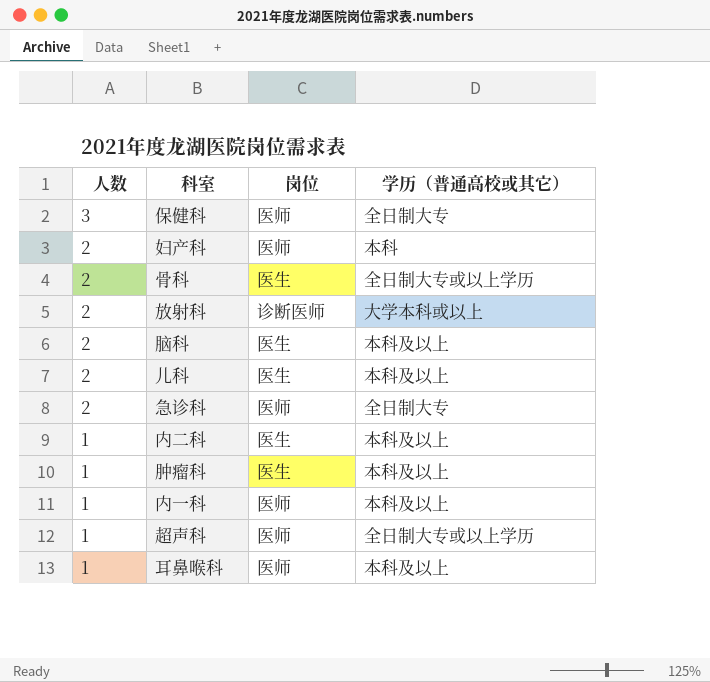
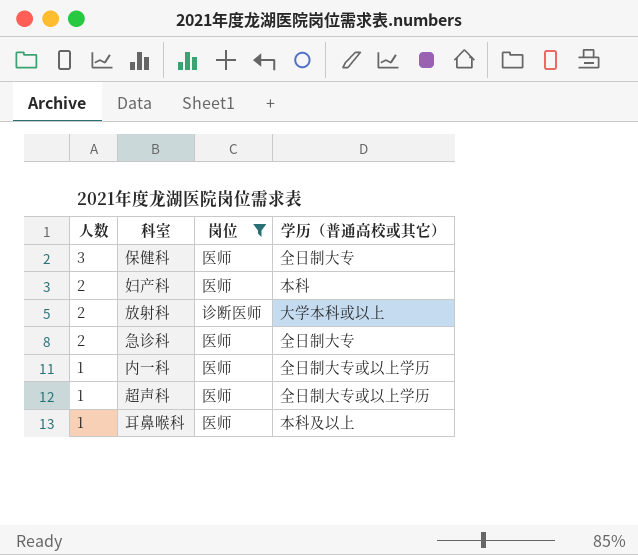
filter: none -> 岗位 != 医生
内一科 | 学历（普通高校或其它）: 本科及以上 -> 全日制大专或以上学历

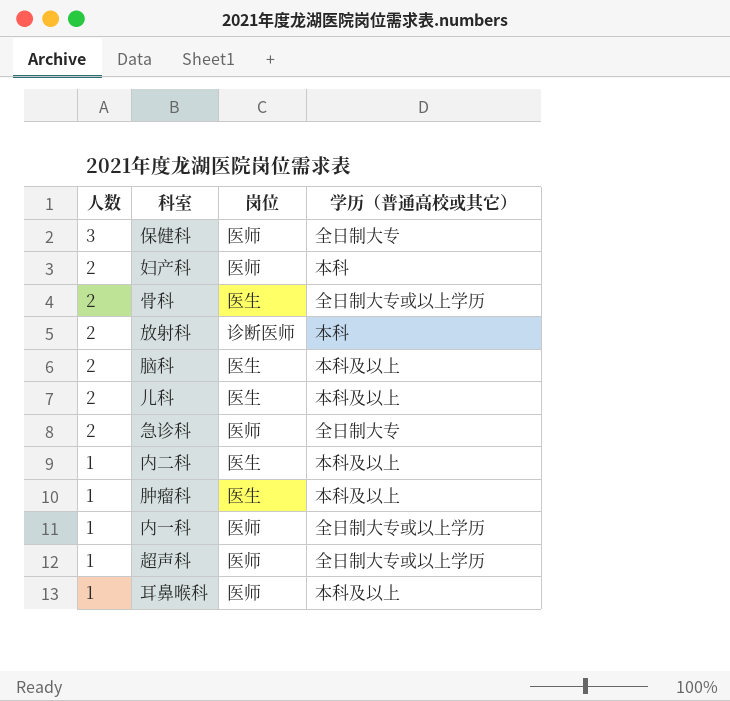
filter: 岗位 != 医生 -> none
放射科 | 学历（普通高校或其它）: 大学本科或以上 -> 本科

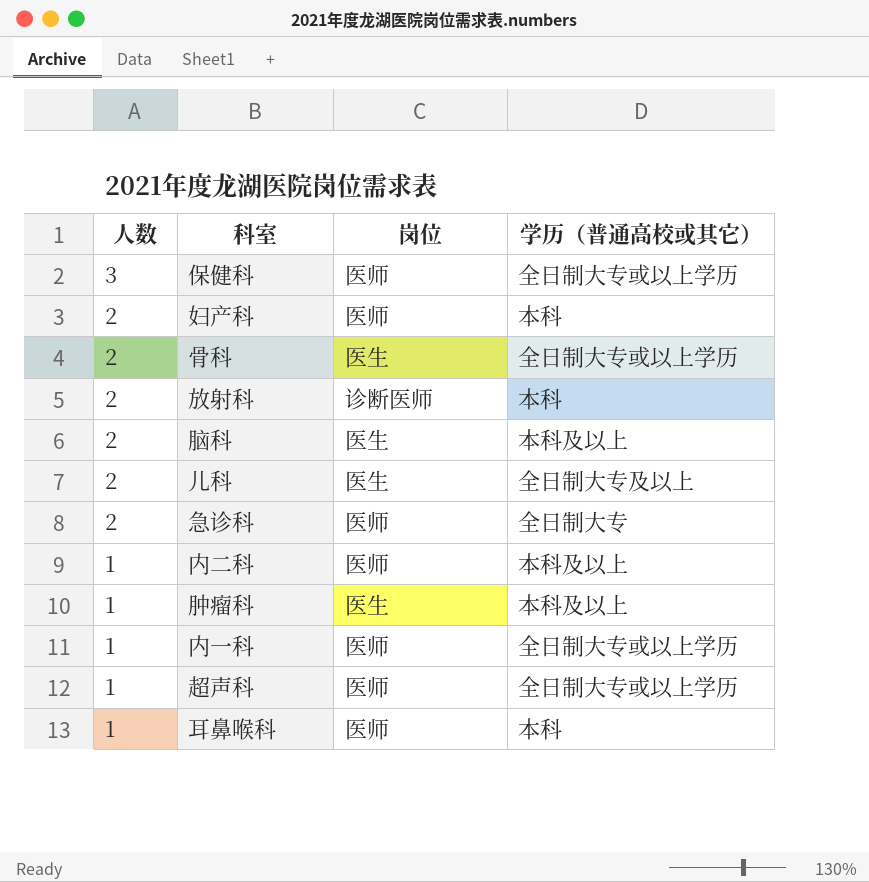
保健科 | 学历（普通高校或其它）: 全日制大专 -> 全日制大专或以上学历
儿科 | 学历（普通高校或其它）: 本科及以上 -> 全日制大专及以上
内二科 | 岗位: 医生 -> 医师
耳鼻喉科 | 学历（普通高校或其它）: 本科及以上 -> 本科

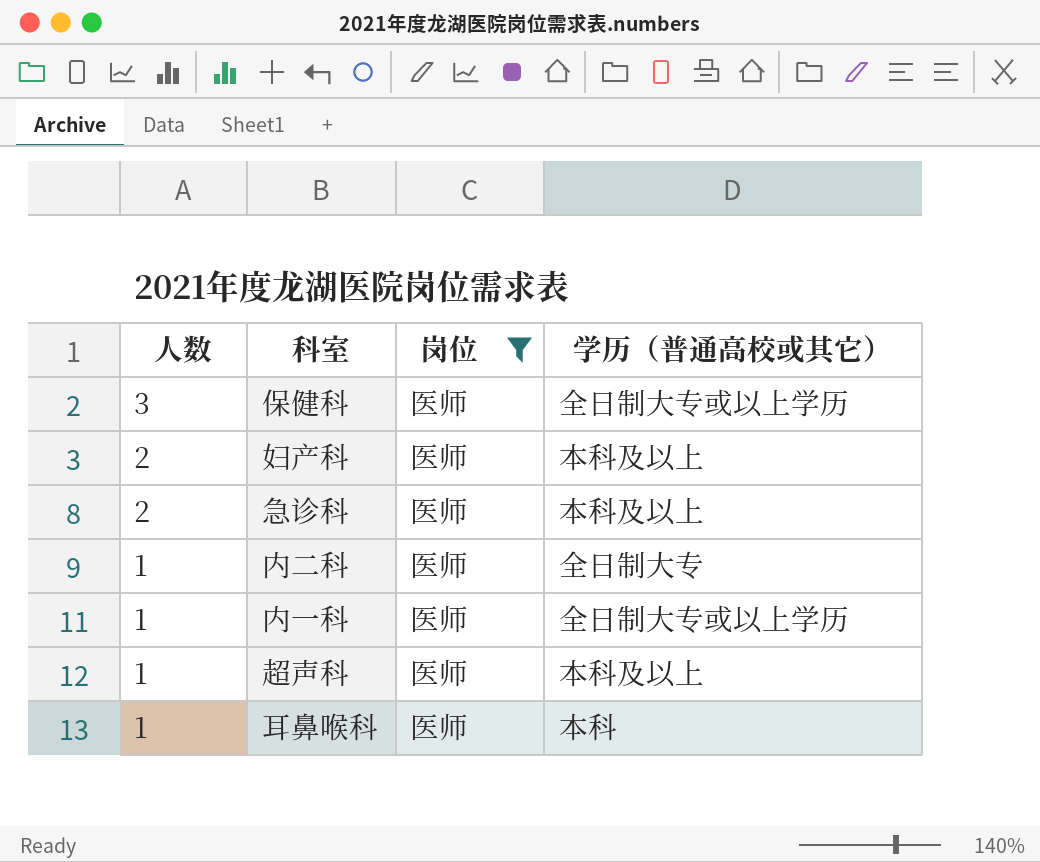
filter: none -> 岗位 = 医师
妇产科 | 学历（普通高校或其它）: 本科 -> 本科及以上
急诊科 | 学历（普通高校或其它）: 全日制大专 -> 本科及以上
内二科 | 学历（普通高校或其它）: 本科及以上 -> 全日制大专
超声科 | 学历（普通高校或其它）: 全日制大专或以上学历 -> 本科及以上

